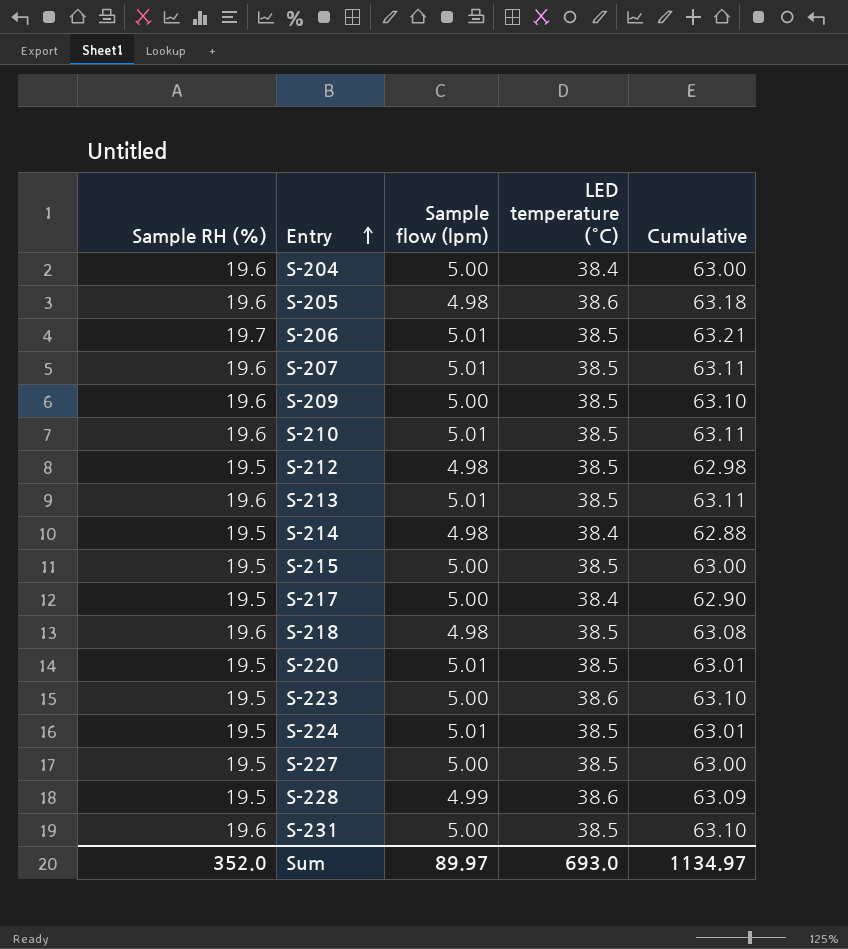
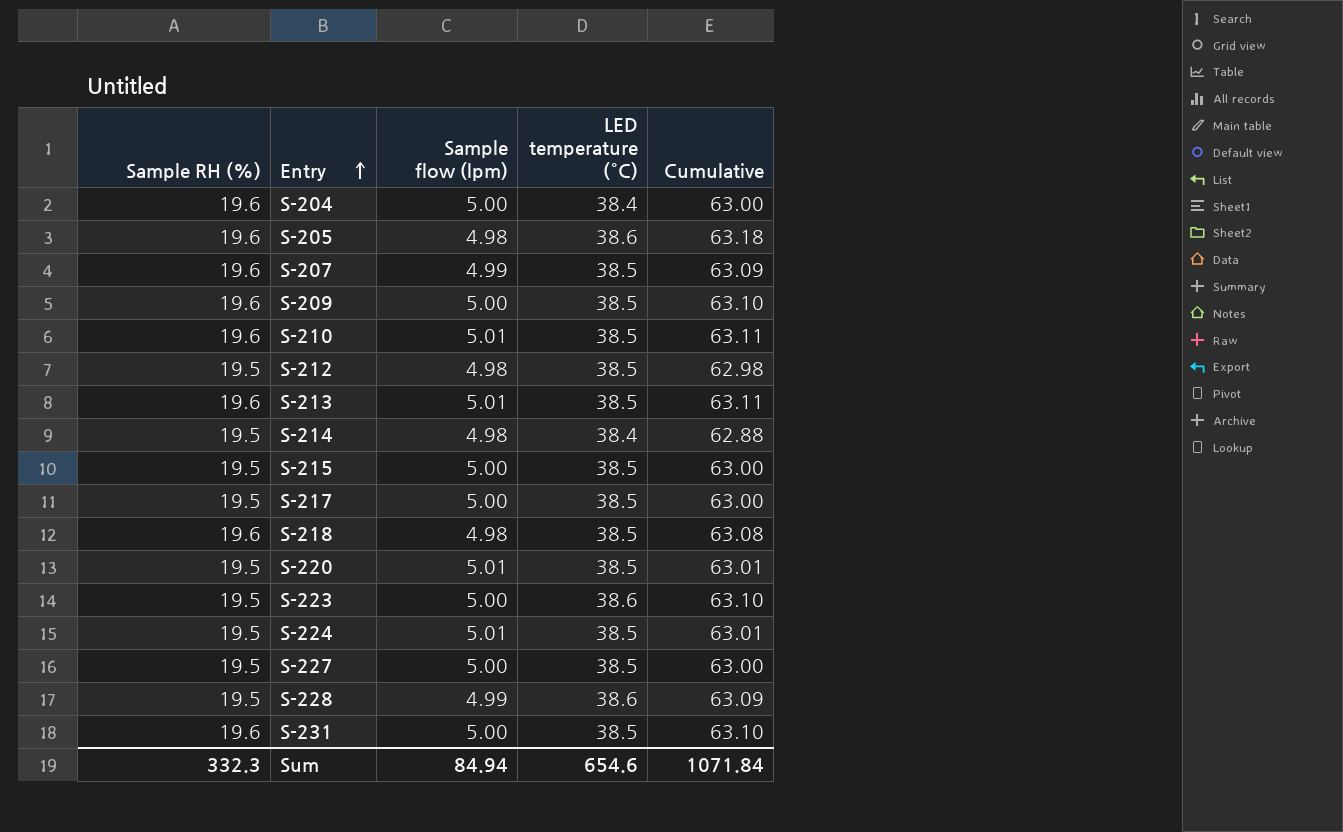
row S-206: 19.7 | 5.01 | 38.5 | 63.21 -> none
S-207 | Sample flow (lpm): 5.01 -> 4.99
S-207 | Cumulative: 63.11 -> 63.09
S-217 | LED temperature (°C): 38.4 -> 38.5
S-217 | Cumulative: 62.90 -> 63.00
Sum | Sample RH (%): 352.0 -> 332.3
Sum | Sample flow (lpm): 89.97 -> 84.94
Sum | LED temperature (°C): 693.0 -> 654.6
Sum | Cumulative: 1134.97 -> 1071.84

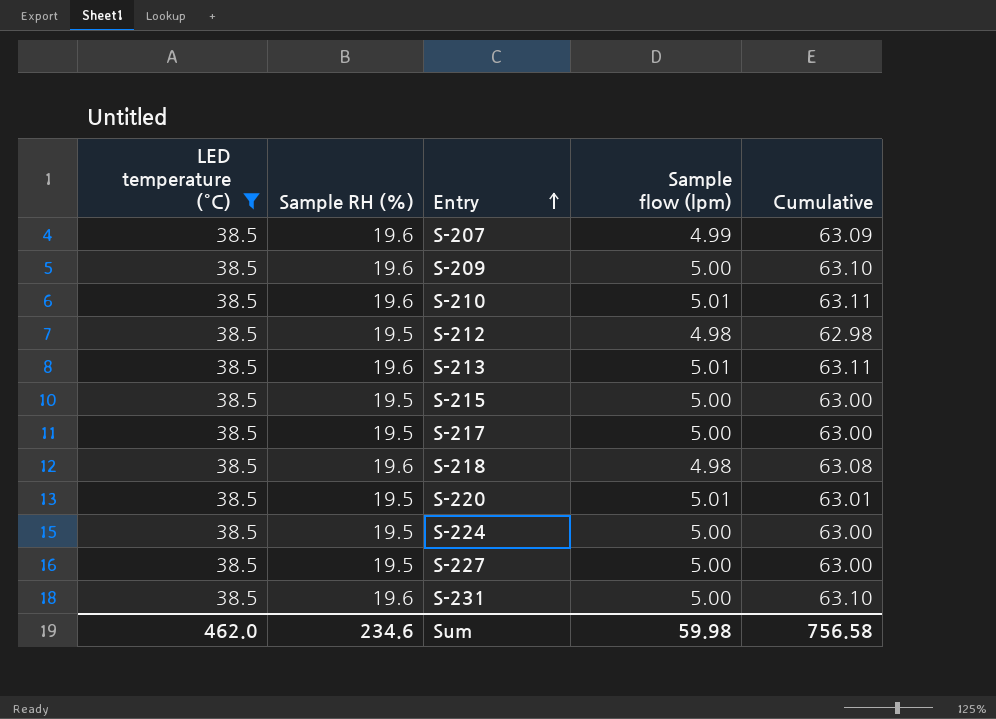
filter: none -> LED temperature (°C) = 38.5
column LED temperature (°C) | position: 4 -> 1
S-224 | Sample flow (lpm): 5.01 -> 5.00
S-224 | Cumulative: 63.01 -> 63.00
Sum | LED temperature (°C): 654.6 -> 462.0
Sum | Sample RH (%): 332.3 -> 234.6
Sum | Sample flow (lpm): 84.94 -> 59.98
Sum | Cumulative: 1071.84 -> 756.58

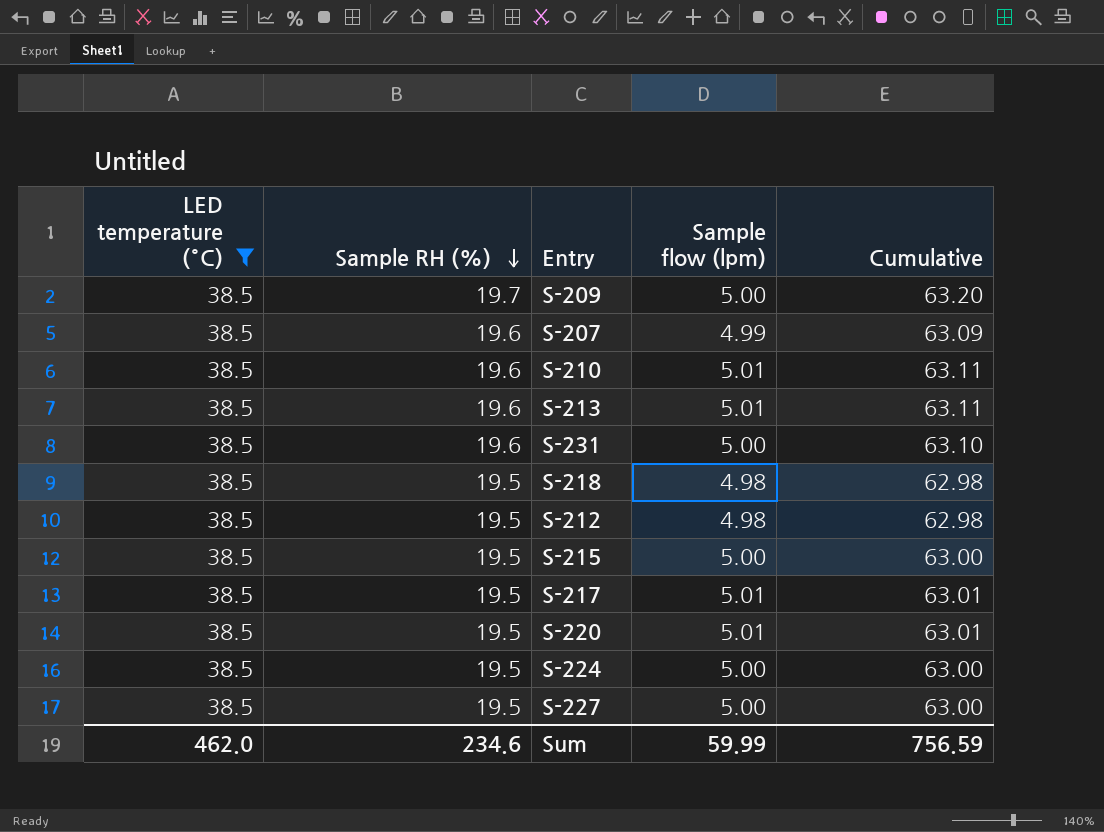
row order: Entry ascending -> Sample RH (%) descending
S-209 | Sample RH (%): 19.6 -> 19.7
S-209 | Cumulative: 63.10 -> 63.20
S-218 | Sample RH (%): 19.6 -> 19.5
S-218 | Cumulative: 63.08 -> 62.98
S-217 | Sample flow (lpm): 5.00 -> 5.01
S-217 | Cumulative: 63.00 -> 63.01
Sum | Sample flow (lpm): 59.98 -> 59.99
Sum | Cumulative: 756.58 -> 756.59

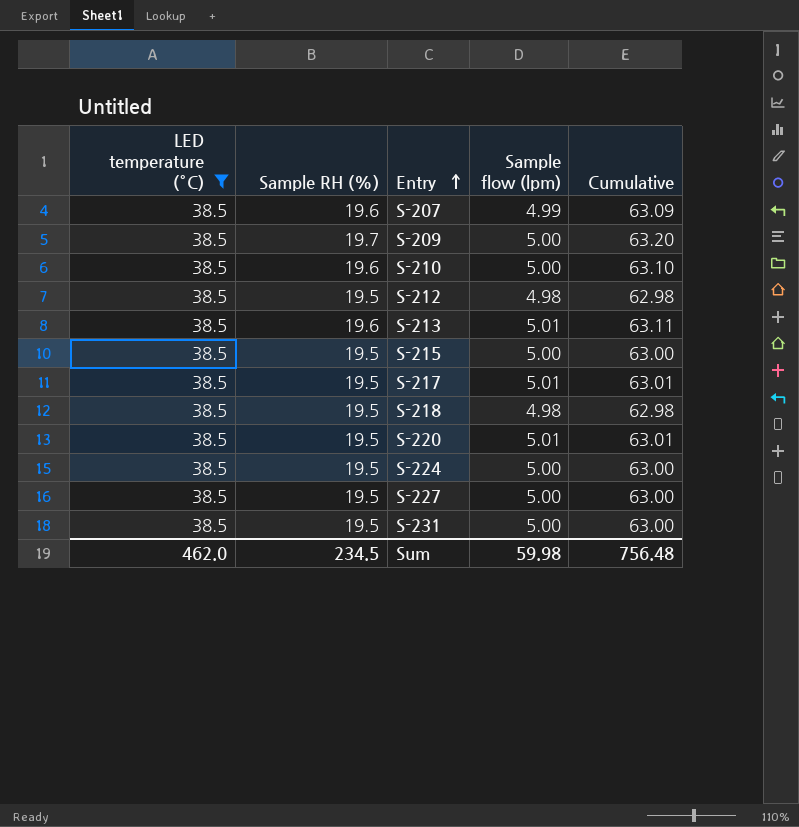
row order: Sample RH (%) descending -> Entry ascending
S-210 | Sample flow (lpm): 5.01 -> 5.00
S-210 | Cumulative: 63.11 -> 63.10
S-231 | Sample RH (%): 19.6 -> 19.5
S-231 | Cumulative: 63.10 -> 63.00
Sum | Sample RH (%): 234.6 -> 234.5
Sum | Sample flow (lpm): 59.99 -> 59.98
Sum | Cumulative: 756.59 -> 756.48

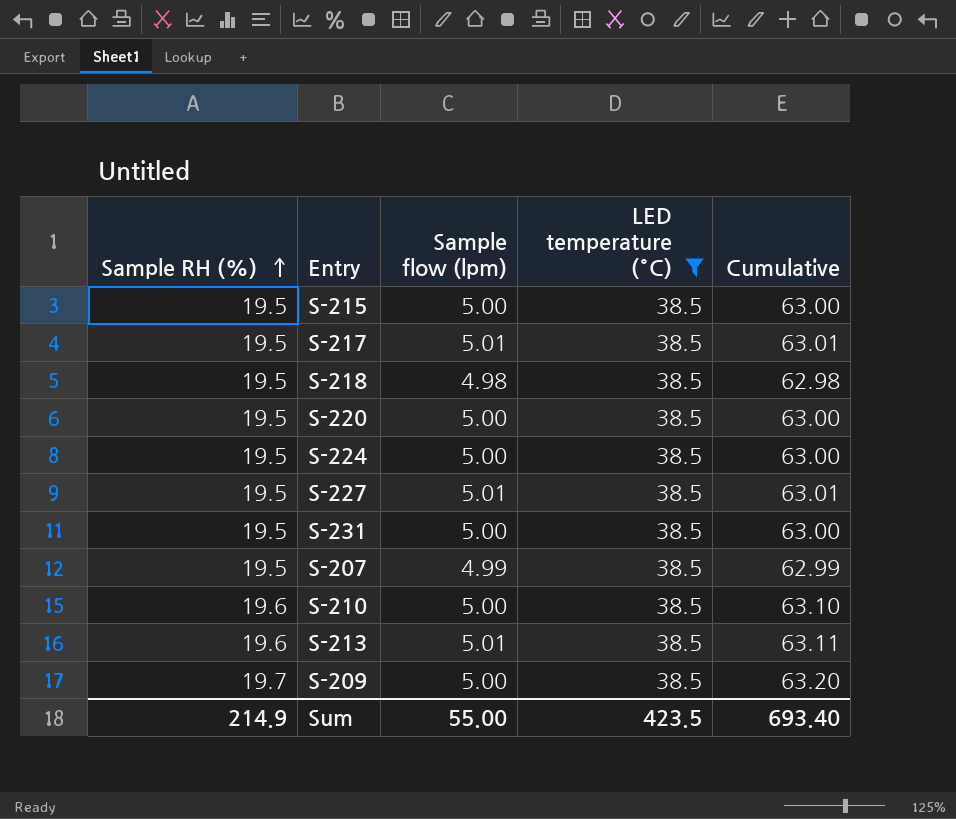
row order: Entry ascending -> Sample RH (%) ascending
column LED temperature (°C) | position: 1 -> 4
row S-212: 38.5 | 19.5 | 4.98 | 62.98 -> none
S-220 | Sample flow (lpm): 5.01 -> 5.00
S-220 | Cumulative: 63.01 -> 63.00
S-227 | Sample flow (lpm): 5.00 -> 5.01
S-227 | Cumulative: 63.00 -> 63.01
S-207 | Sample RH (%): 19.6 -> 19.5
S-207 | Cumulative: 63.09 -> 62.99
Sum | Sample RH (%): 234.5 -> 214.9
Sum | Sample flow (lpm): 59.98 -> 55.00
Sum | LED temperature (°C): 462.0 -> 423.5
Sum | Cumulative: 756.48 -> 693.40

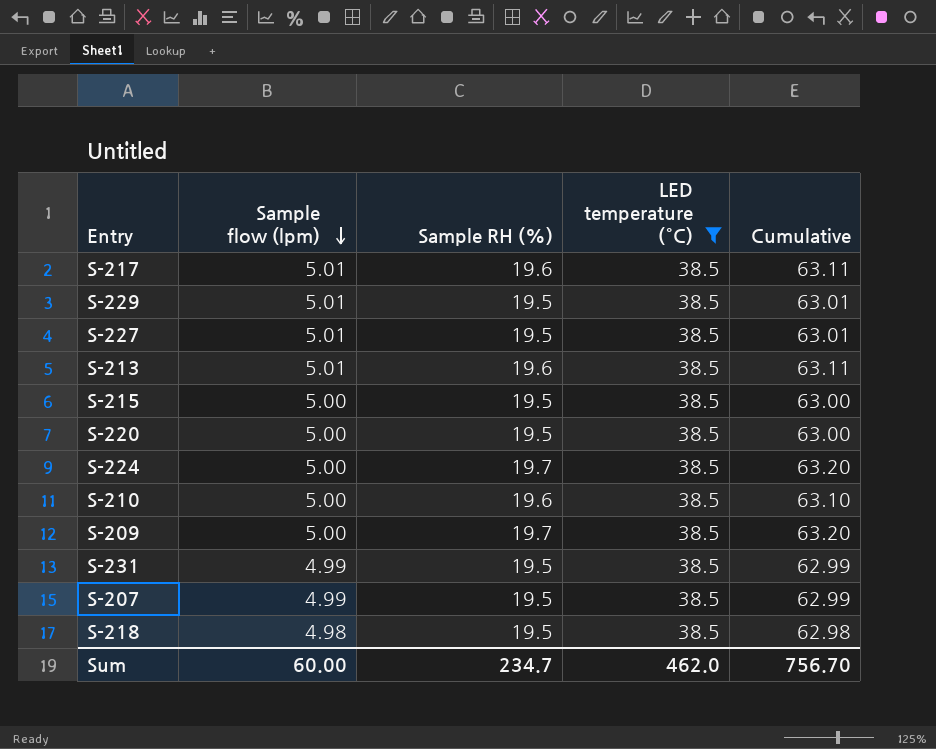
row order: Sample RH (%) ascending -> Sample flow (lpm) descending
column Sample RH (%) | position: 1 -> 3
S-217 | Sample RH (%): 19.5 -> 19.6
S-217 | Cumulative: 63.01 -> 63.11
row S-229: none -> 5.01 | 19.5 | 38.5 | 63.01
S-224 | Sample RH (%): 19.5 -> 19.7
S-224 | Cumulative: 63.00 -> 63.20
S-231 | Sample flow (lpm): 5.00 -> 4.99
S-231 | Cumulative: 63.00 -> 62.99
Sum | Sample flow (lpm): 55.00 -> 60.00
Sum | Sample RH (%): 214.9 -> 234.7
Sum | LED temperature (°C): 423.5 -> 462.0
Sum | Cumulative: 693.40 -> 756.70

